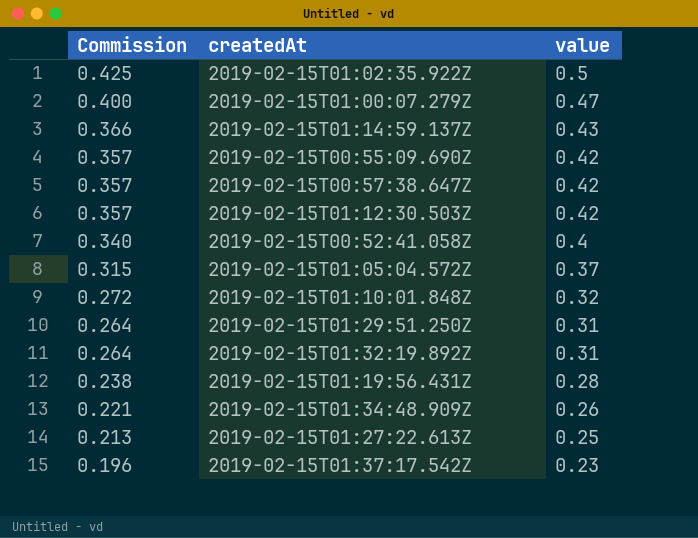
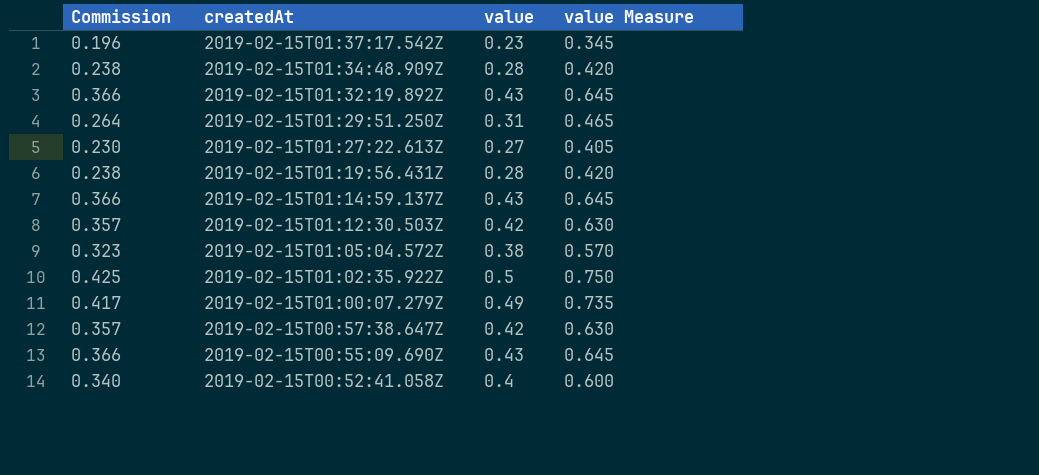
row order: Commission descending -> createdAt descending
column value Measure | formula: none -> [value] * 1.5
row 2019-02-15T01:10:01.848Z: 0.272 | 0.32 -> none
2019-02-15T01:34:48.909Z | Commission: 0.221 -> 0.238
2019-02-15T01:34:48.909Z | value: 0.26 -> 0.28
2019-02-15T01:32:19.892Z | Commission: 0.264 -> 0.366
2019-02-15T01:32:19.892Z | value: 0.31 -> 0.43
2019-02-15T01:27:22.613Z | Commission: 0.213 -> 0.230
2019-02-15T01:27:22.613Z | value: 0.25 -> 0.27
2019-02-15T01:05:04.572Z | Commission: 0.315 -> 0.323
2019-02-15T01:05:04.572Z | value: 0.37 -> 0.38
2019-02-15T01:00:07.279Z | Commission: 0.400 -> 0.417
2019-02-15T01:00:07.279Z | value: 0.47 -> 0.49
2019-02-15T00:55:09.690Z | Commission: 0.357 -> 0.366
2019-02-15T00:55:09.690Z | value: 0.42 -> 0.43

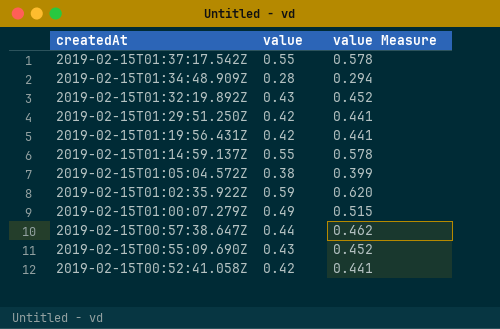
column Commission | formula: [value] * 0.85 -> none
column value Measure | formula: [value] * 1.5 -> [value] * 1.05
row 2019-02-15T01:27:22.613Z: 0.230 | 0.27 | 0.405 -> none
row 2019-02-15T01:12:30.503Z: 0.357 | 0.42 | 0.630 -> none
2019-02-15T01:37:17.542Z | value: 0.23 -> 0.55
2019-02-15T01:29:51.250Z | value: 0.31 -> 0.42
2019-02-15T01:19:56.431Z | value: 0.28 -> 0.42
2019-02-15T01:14:59.137Z | value: 0.43 -> 0.55
2019-02-15T01:02:35.922Z | value: 0.5 -> 0.59
2019-02-15T00:57:38.647Z | value: 0.42 -> 0.44
2019-02-15T00:52:41.058Z | value: 0.4 -> 0.42

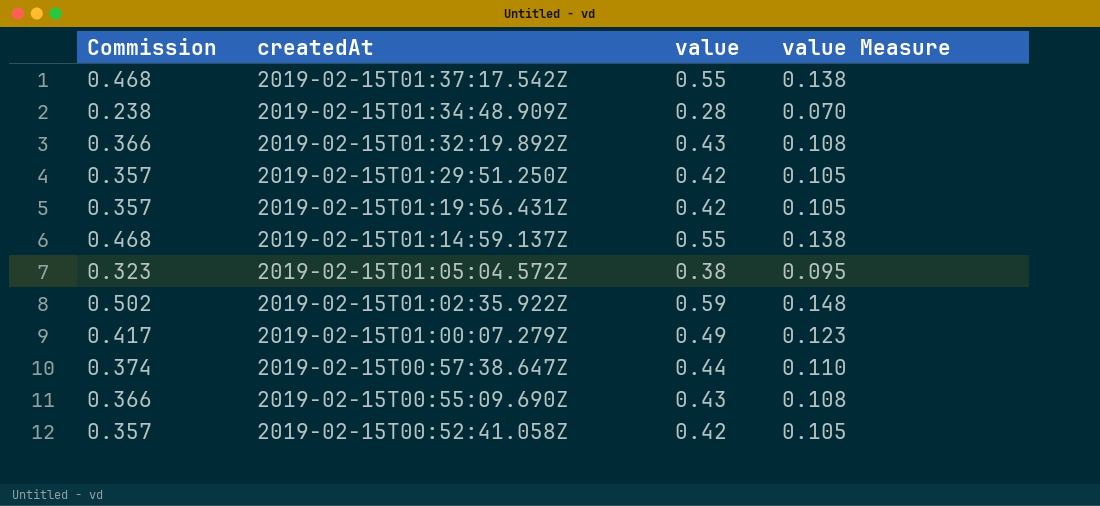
column Commission | formula: none -> [value] * 0.85
column value Measure | formula: [value] * 1.05 -> [value] * 0.25

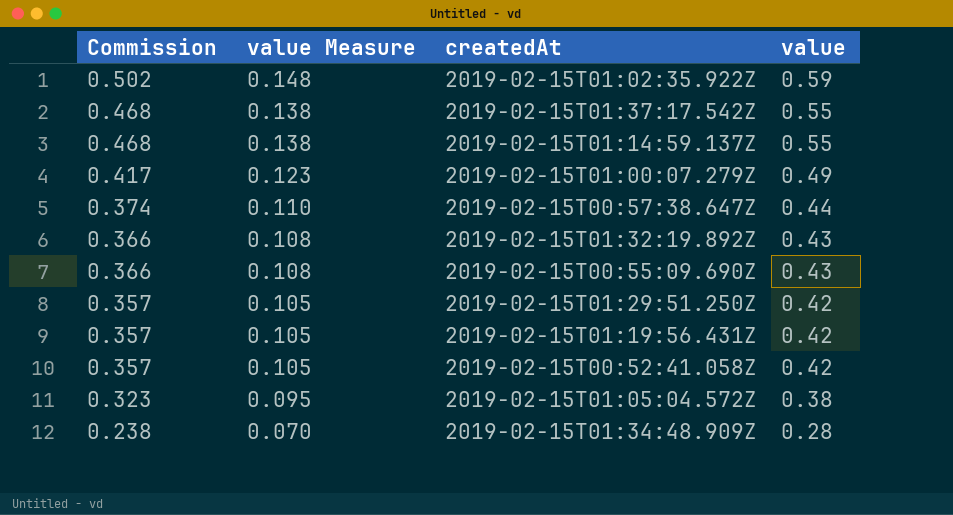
row order: createdAt descending -> Commission descending
column value Measure | position: 4 -> 2

